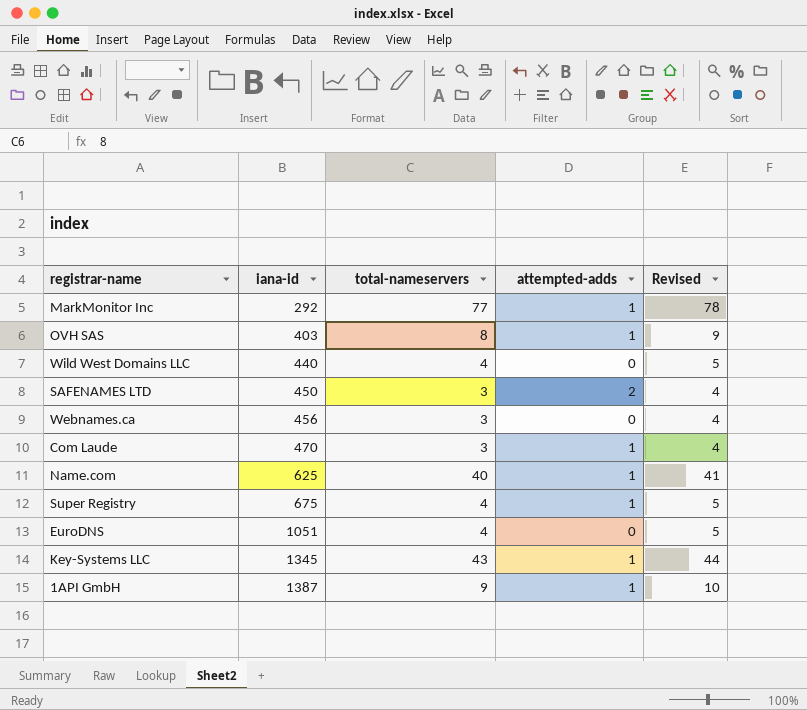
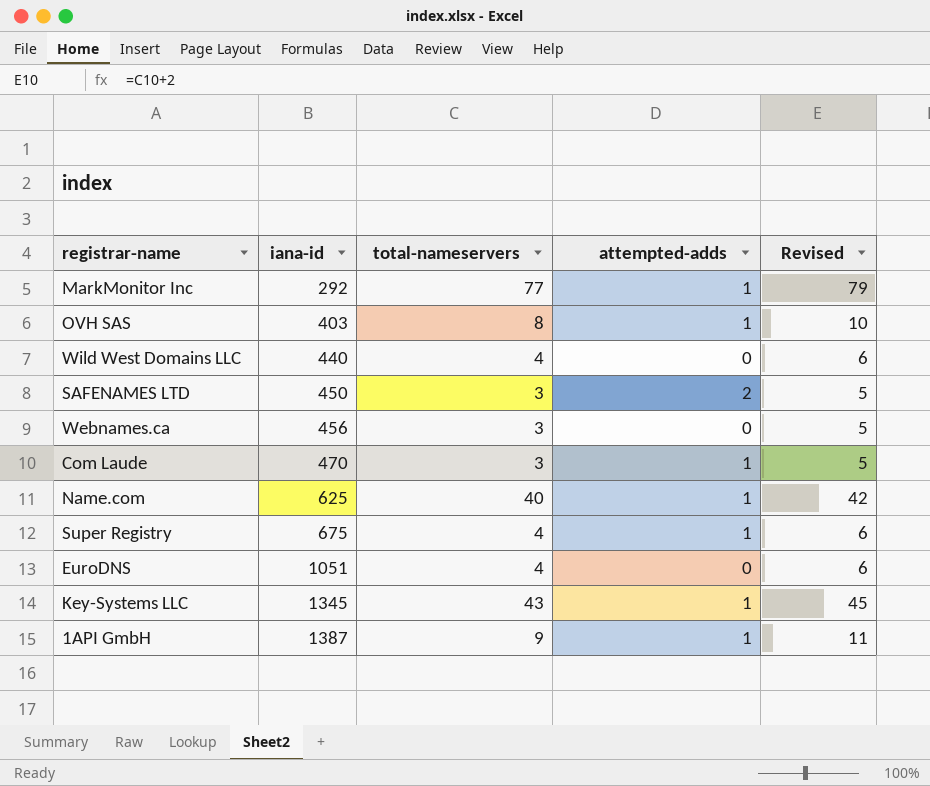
column Revised | formula: [total-nameservers] + 1 -> [total-nameservers] + 2

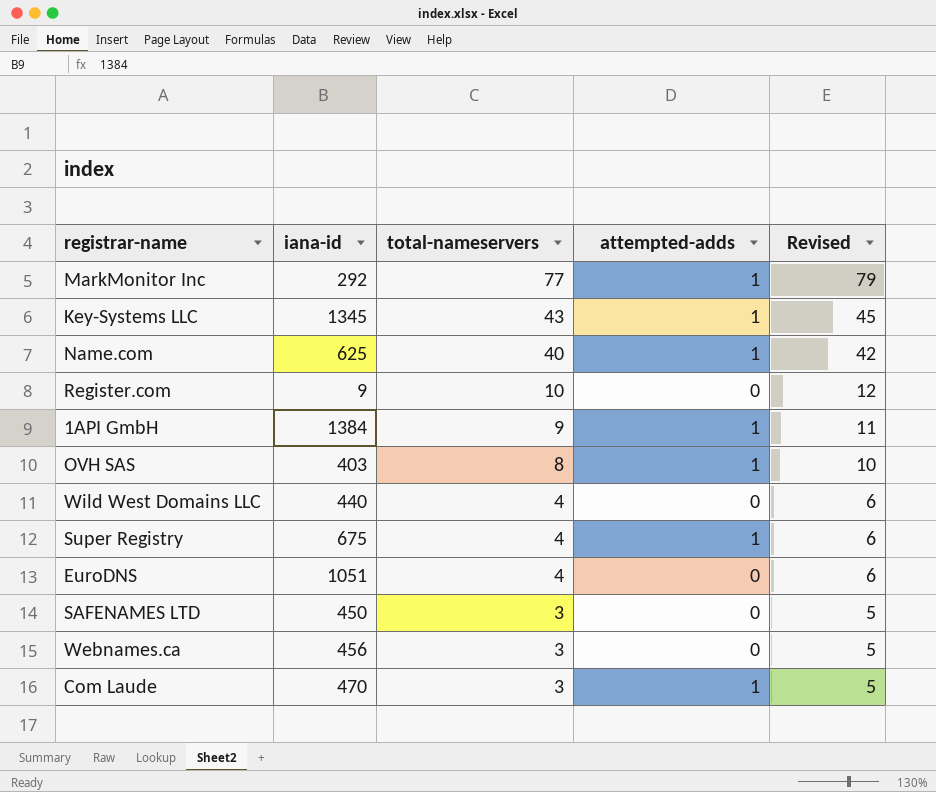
row order: iana-id ascending -> total-nameservers descending
row Register.com: none -> 9 | 10 | 0 | 12
1API GmbH | iana-id: 1387 -> 1384
SAFENAMES LTD | attempted-adds: 2 -> 0

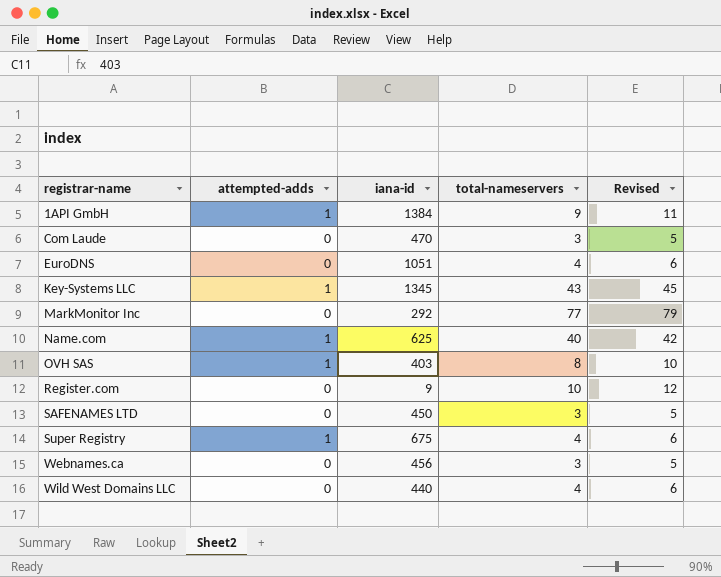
row order: total-nameservers descending -> registrar-name ascending
column attempted-adds | position: 4 -> 2
Com Laude | attempted-adds: 1 -> 0
MarkMonitor Inc | attempted-adds: 1 -> 0

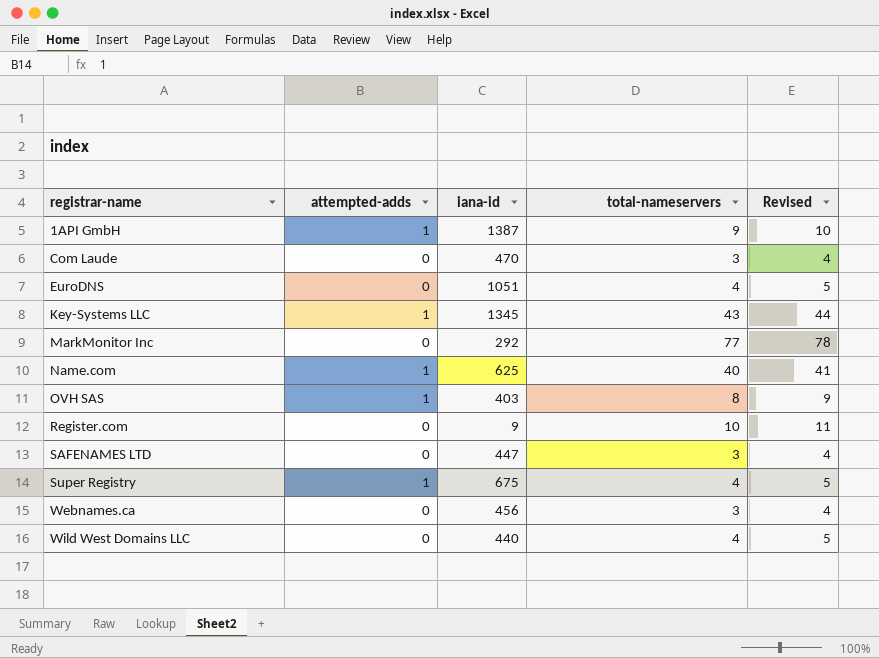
column Revised | formula: [total-nameservers] + 2 -> [total-nameservers] + 1
1API GmbH | iana-id: 1384 -> 1387
SAFENAMES LTD | iana-id: 450 -> 447

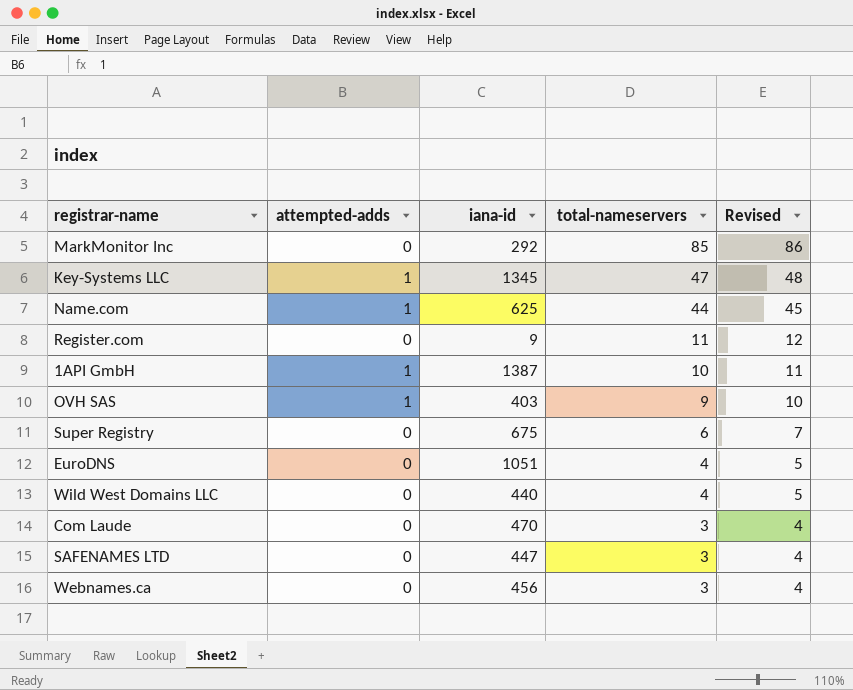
row order: registrar-name ascending -> total-nameservers descending
MarkMonitor Inc | total-nameservers: 77 -> 85
MarkMonitor Inc | Revised: 78 -> 86
Key-Systems LLC | total-nameservers: 43 -> 47
Key-Systems LLC | Revised: 44 -> 48
Name.com | total-nameservers: 40 -> 44
Name.com | Revised: 41 -> 45
Register.com | total-nameservers: 10 -> 11
Register.com | Revised: 11 -> 12
1API GmbH | total-nameservers: 9 -> 10
1API GmbH | Revised: 10 -> 11
OVH SAS | total-nameservers: 8 -> 9
OVH SAS | Revised: 9 -> 10
Super Registry | attempted-adds: 1 -> 0
Super Registry | total-nameservers: 4 -> 6
Super Registry | Revised: 5 -> 7

